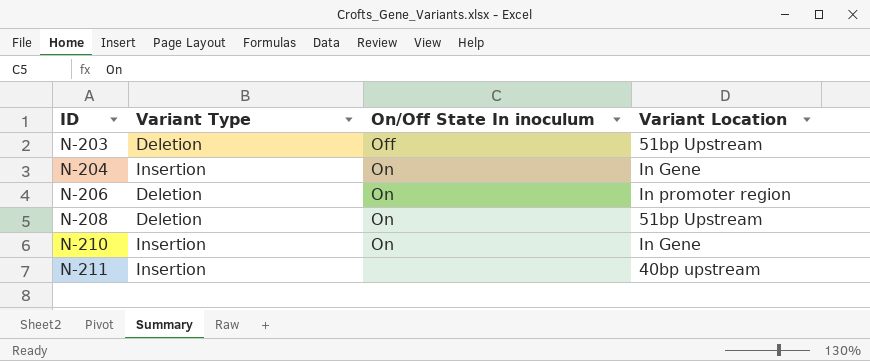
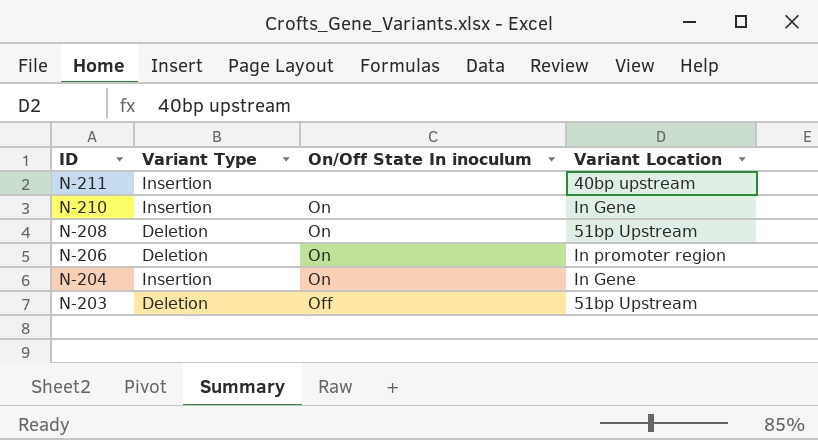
row order: ID ascending -> ID descending

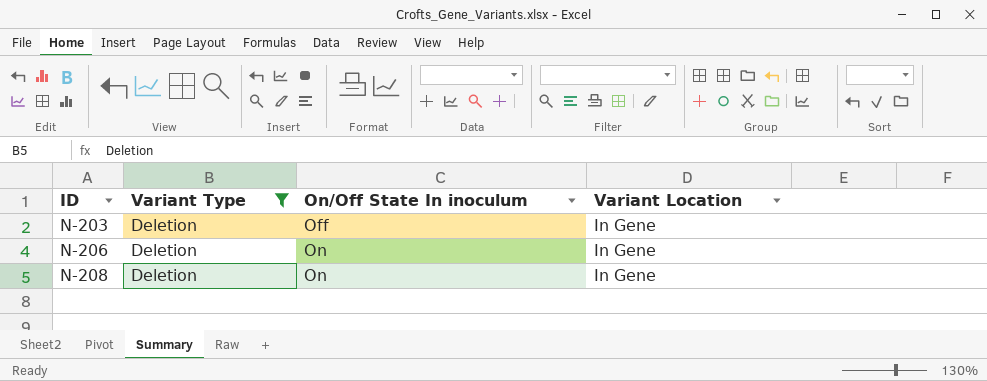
filter: none -> Variant Type = Deletion
row order: ID descending -> ID ascending
N-203 | Variant Location: 51bp Upstream -> In Gene
N-206 | Variant Location: In promoter region -> In Gene
N-208 | Variant Location: 51bp Upstream -> In Gene

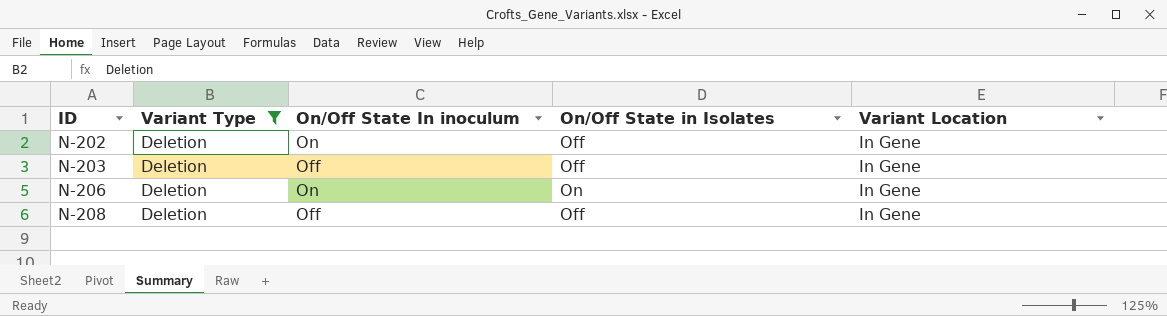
column On/Off State in Isolates | position: none -> 4
row N-202: none -> Deletion | On | Off | In Gene
N-208 | On/Off State In inoculum: On -> Off

